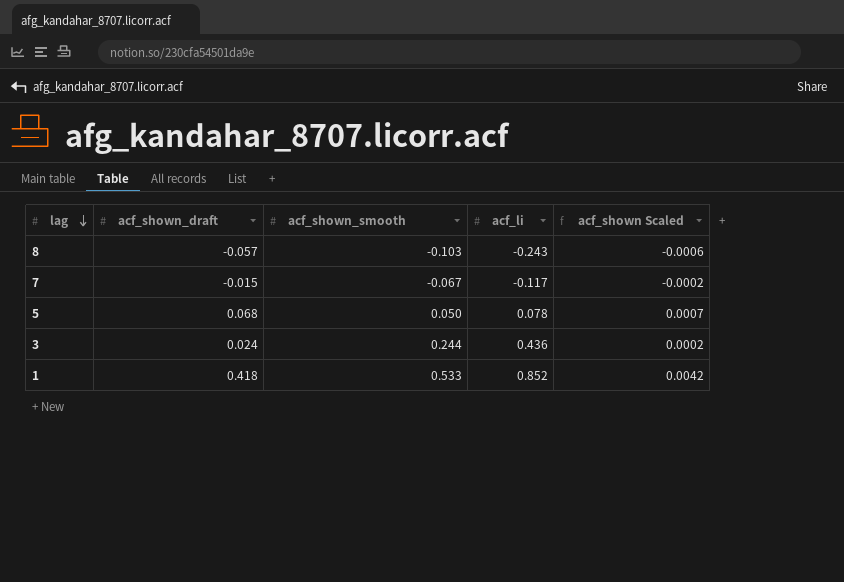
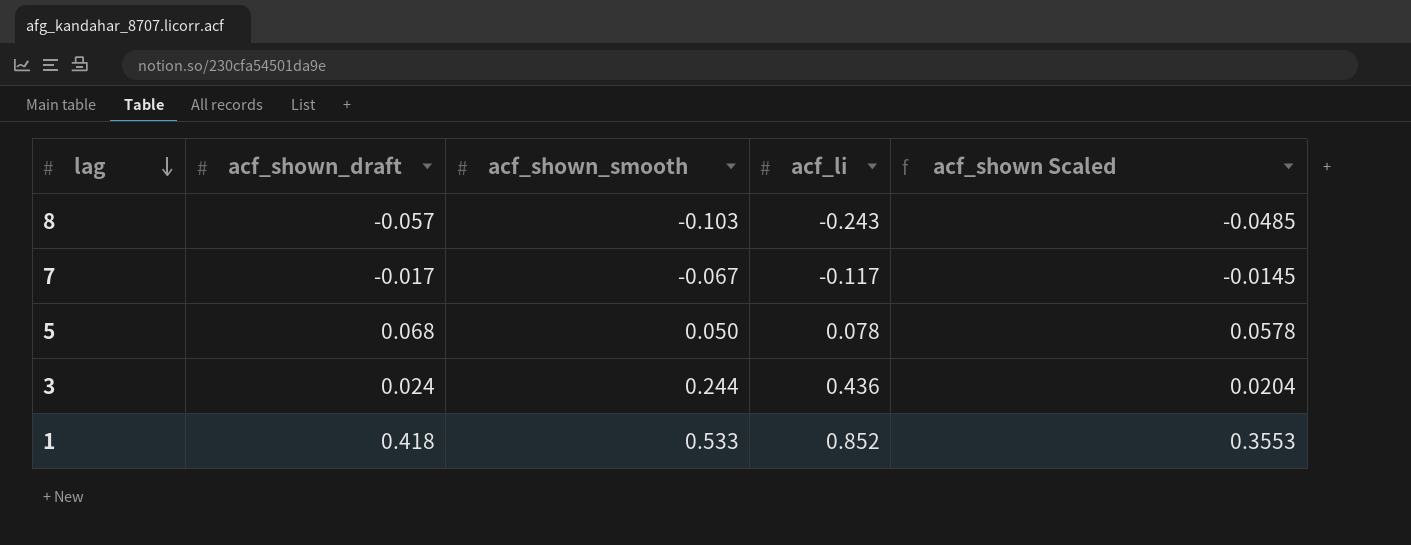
column acf_shown Scaled | formula: [acf_shown_draft] * 0.01 -> [acf_shown_draft] * 0.85
7 | acf_shown_draft: -0.015 -> -0.017

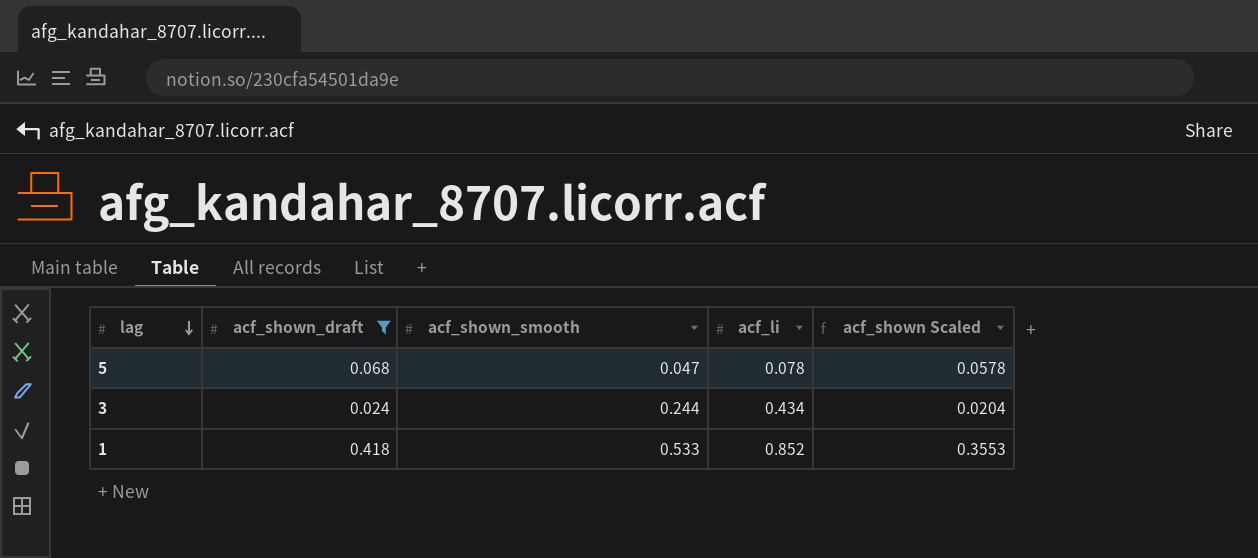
filter: none -> acf_shown_draft >= 0.024
5 | acf_shown_smooth: 0.050 -> 0.047
3 | acf_li: 0.436 -> 0.434

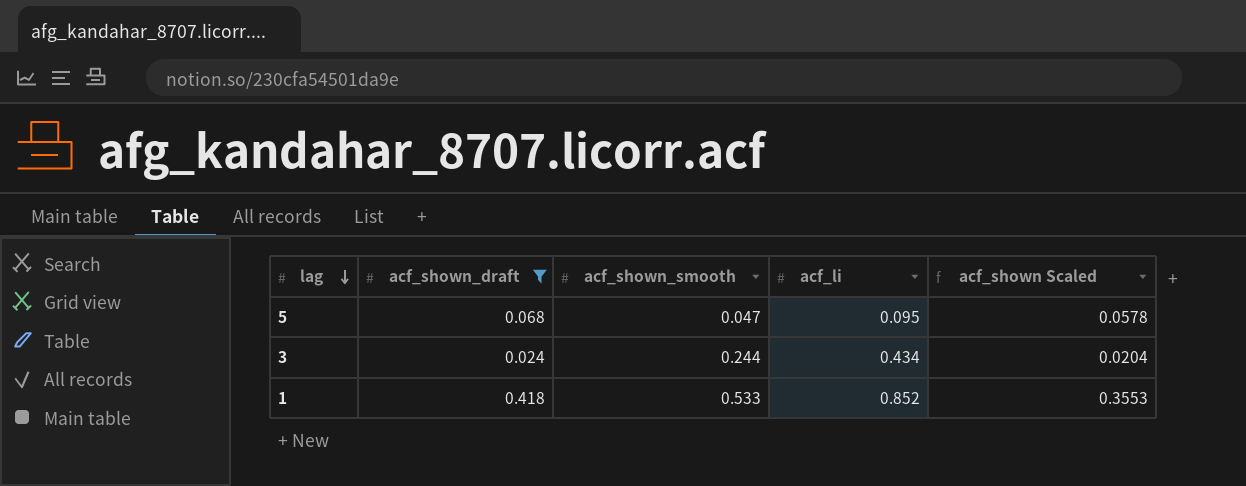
5 | acf_li: 0.078 -> 0.095

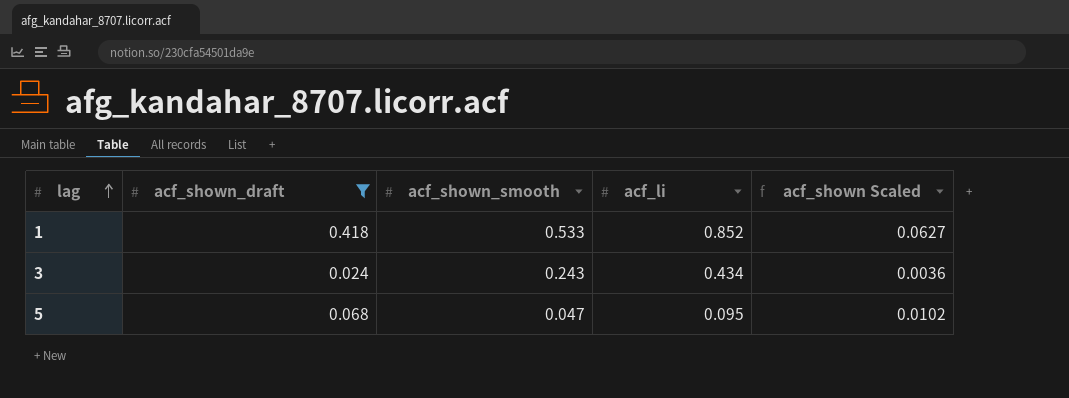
row order: lag descending -> lag ascending
column acf_shown Scaled | formula: [acf_shown_draft] * 0.85 -> [acf_shown_draft] * 0.15
3 | acf_shown_smooth: 0.244 -> 0.243

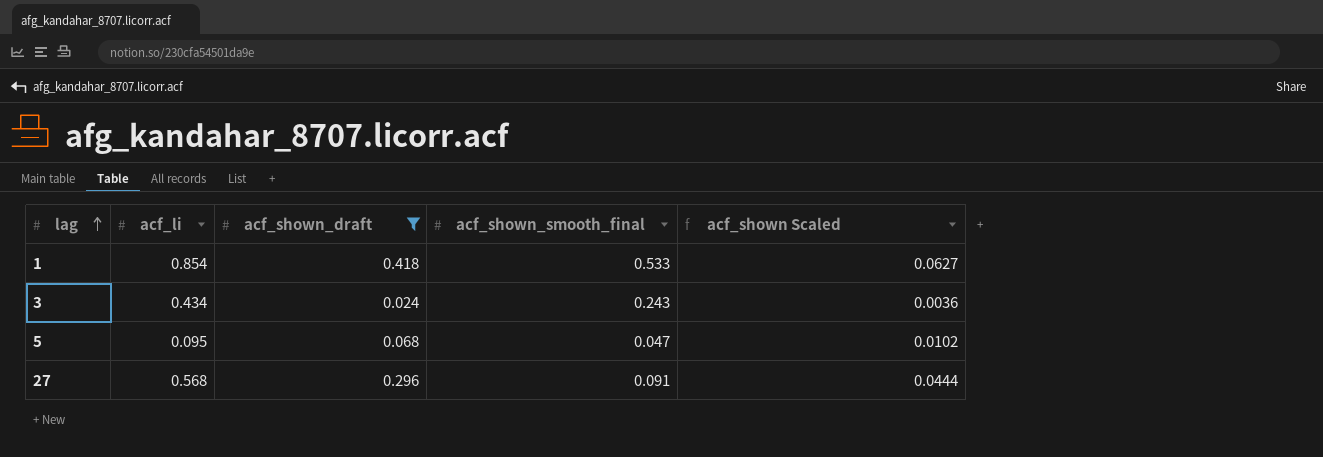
column acf_li | position: 4 -> 2
column name: acf_shown_smooth -> acf_shown_smooth_final
1 | acf_li: 0.852 -> 0.854
row 27: none -> 0.568 | 0.296 | 0.091 | 0.0444

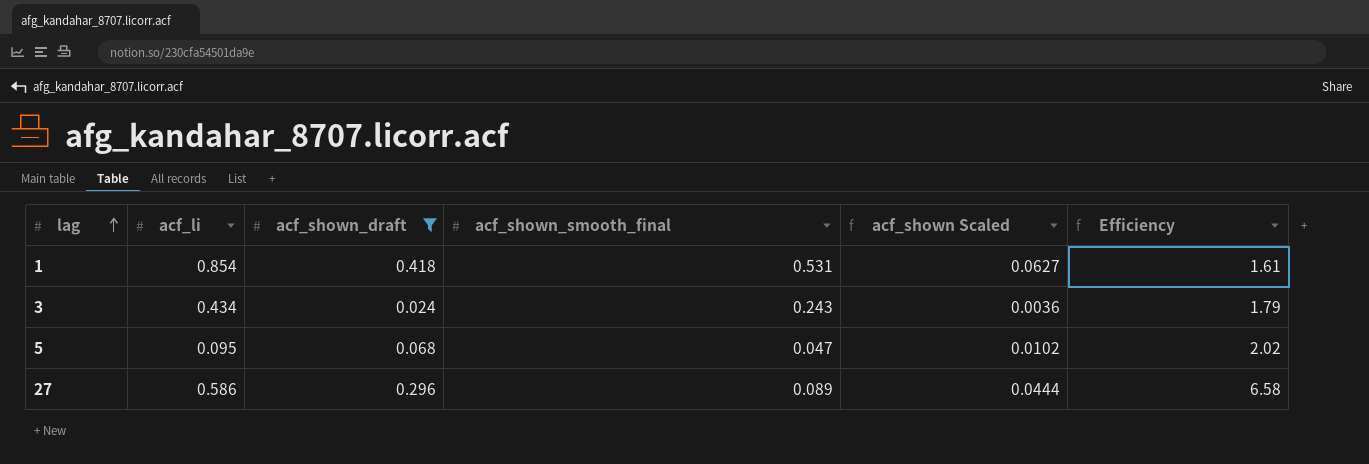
column Efficiency | formula: none -> [acf_li] / [acf_shown_smooth_final]
1 | acf_shown_smooth_final: 0.533 -> 0.531
27 | acf_li: 0.568 -> 0.586
27 | acf_shown_smooth_final: 0.091 -> 0.089

